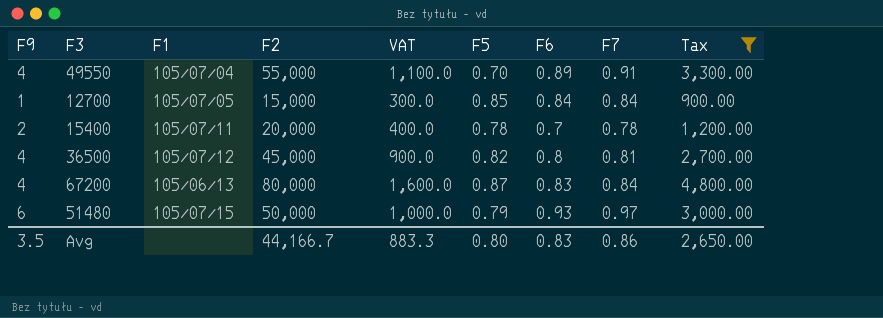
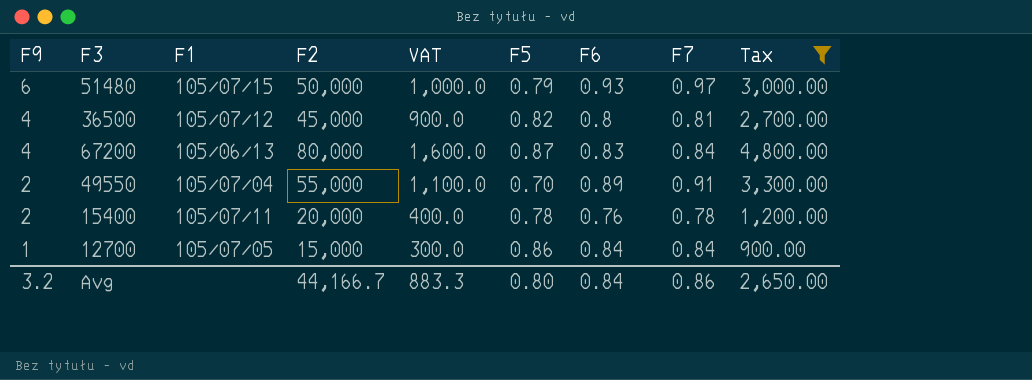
row order: none -> F9 descending
49550 | F9: 4 -> 2
15400 | F6: 0.7 -> 0.76
12700 | F5: 0.85 -> 0.86
Avg | F9: 3.5 -> 3.2
Avg | F6: 0.83 -> 0.84

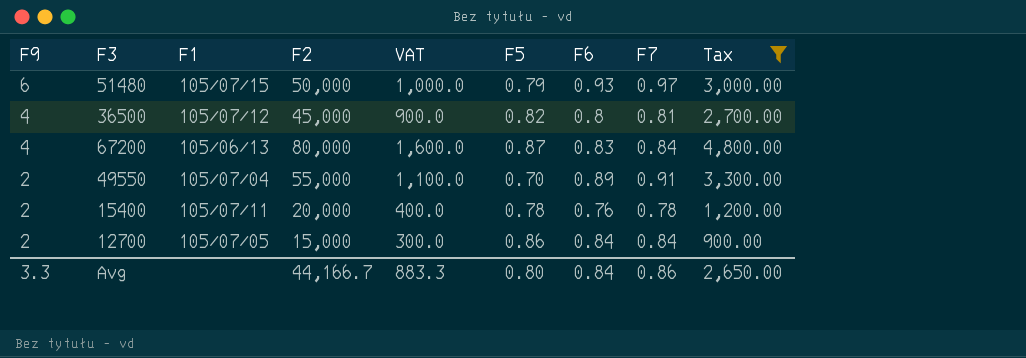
12700 | F9: 1 -> 2
Avg | F9: 3.2 -> 3.3

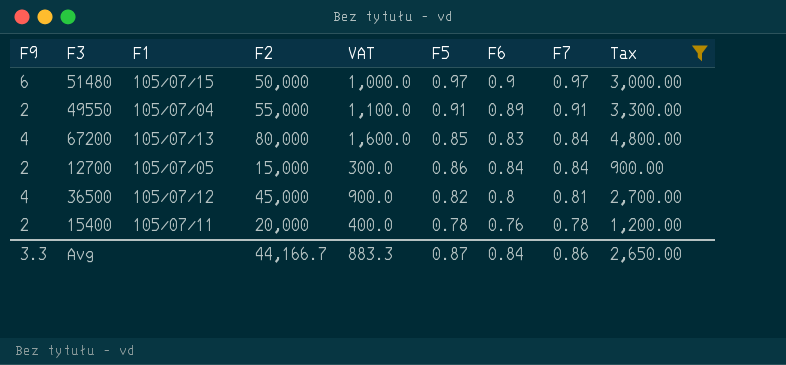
row order: F9 descending -> F7 descending
51480 | F5: 0.79 -> 0.97
51480 | F6: 0.93 -> 0.9
49550 | F5: 0.70 -> 0.91
67200 | F1: 105/06/13 -> 105/07/13
67200 | F5: 0.87 -> 0.85
Avg | F5: 0.80 -> 0.87

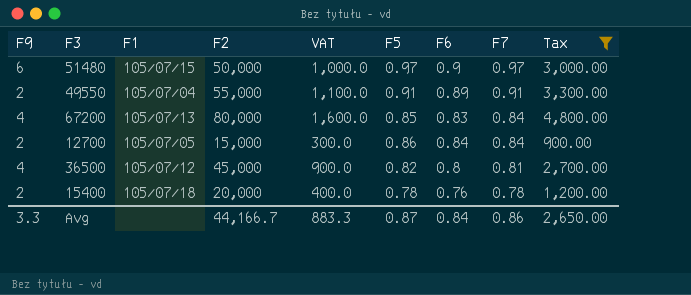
15400 | F1: 105/07/11 -> 105/07/18

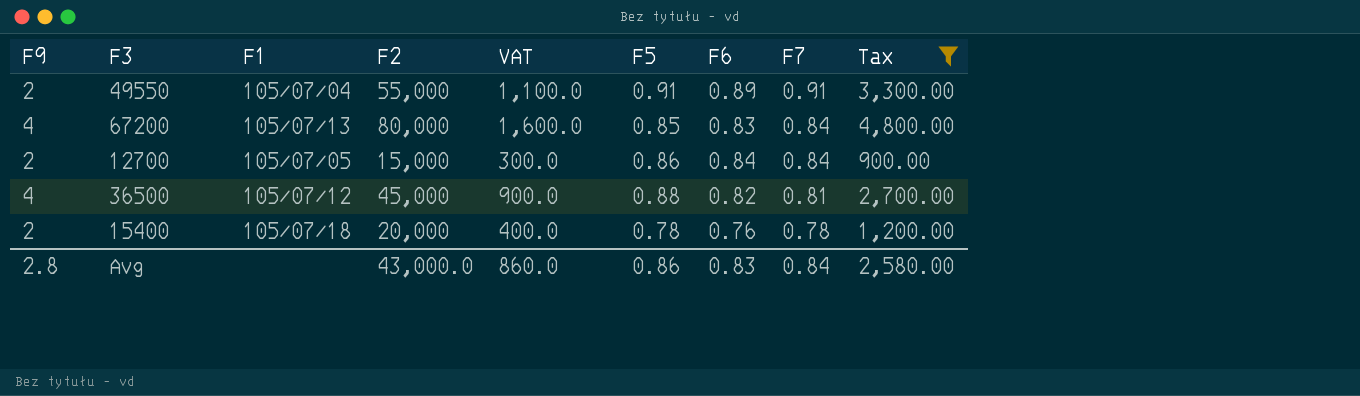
row 51480: 6 | 105/07/15 | 50,000 | 1,000.0 | 0.97 | 0.9 | 0.97 | 3,000.00 -> none
36500 | F5: 0.82 -> 0.88
36500 | F6: 0.8 -> 0.82
Avg | F9: 3.3 -> 2.8
Avg | F2: 44,166.7 -> 43,000.0
Avg | VAT: 883.3 -> 860.0
Avg | F5: 0.87 -> 0.86
Avg | F6: 0.84 -> 0.83
Avg | F7: 0.86 -> 0.84
Avg | Tax: 2,650.00 -> 2,580.00

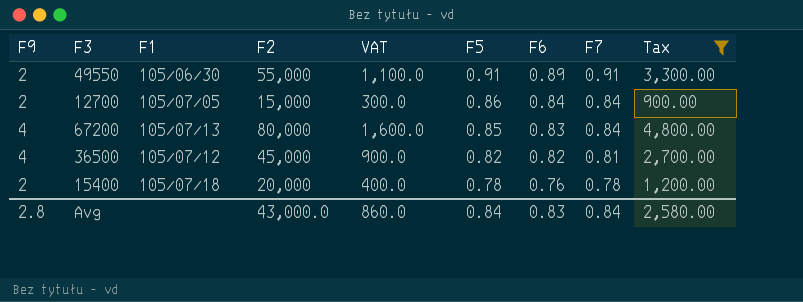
row order: F7 descending -> F5 descending
49550 | F1: 105/07/04 -> 105/06/30
36500 | F5: 0.88 -> 0.82
Avg | F5: 0.86 -> 0.84

